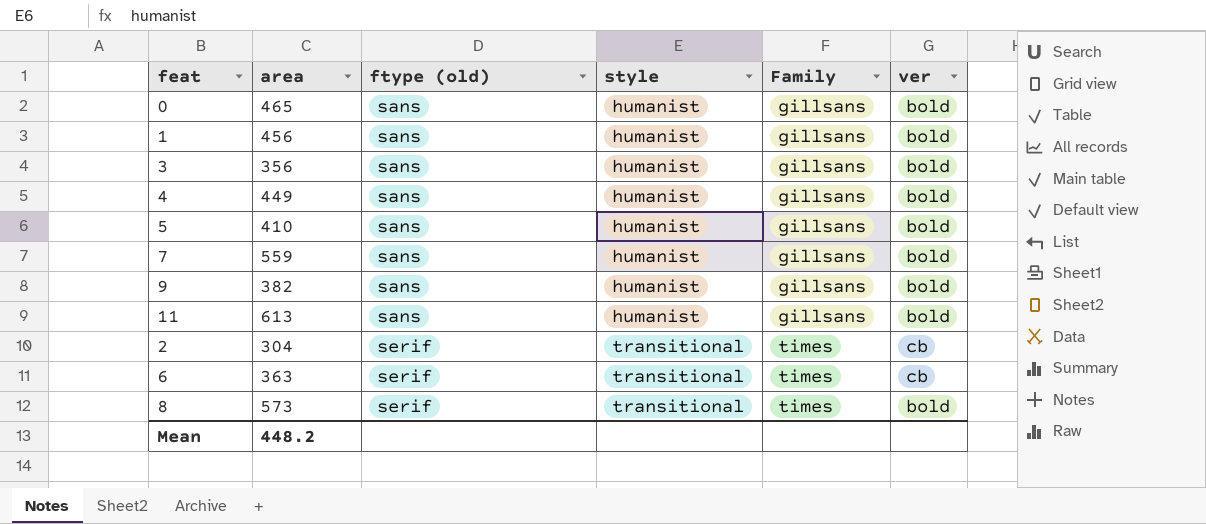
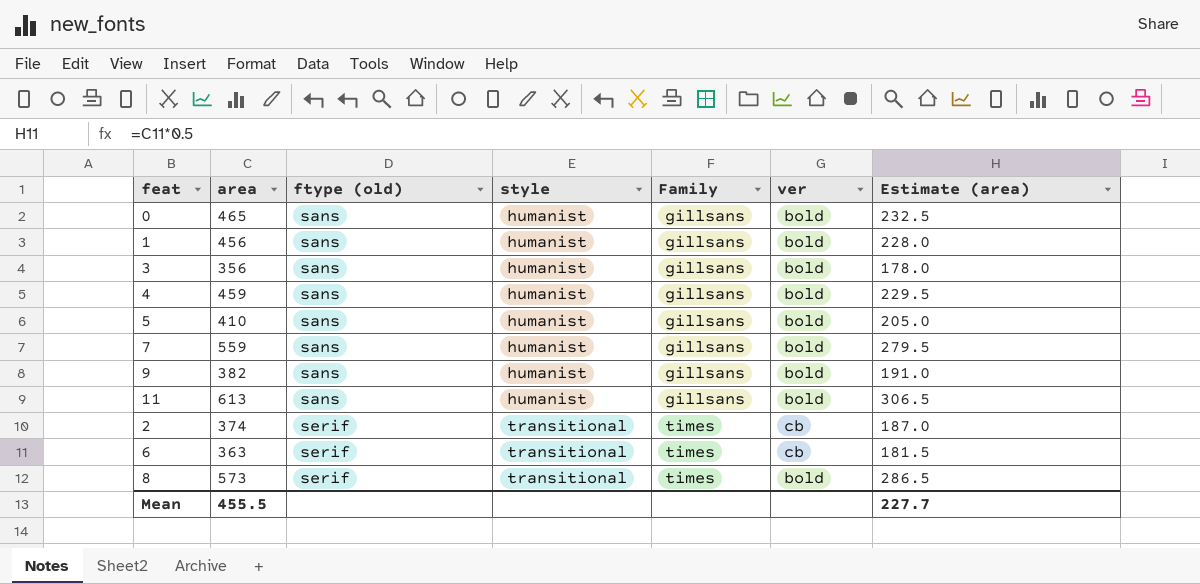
column Estimate (area) | formula: none -> [area] * 0.5
4 | area: 449 -> 459
2 | area: 304 -> 374
Mean | area: 448.2 -> 455.5

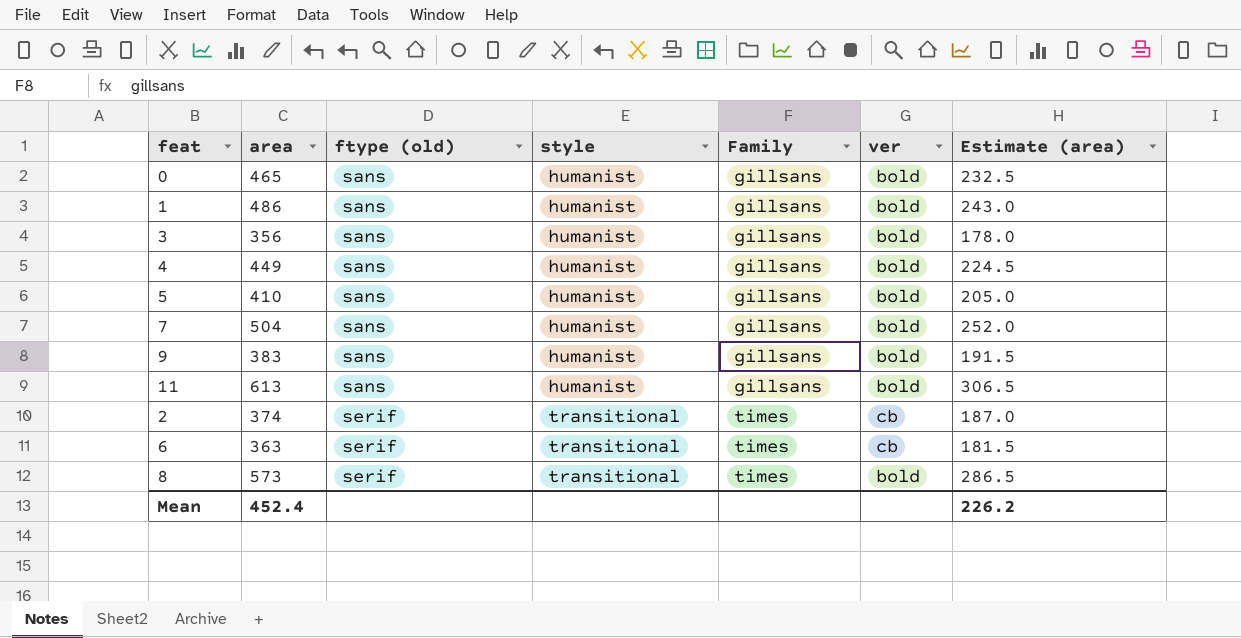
1 | area: 456 -> 486
1 | Estimate (area): 228.0 -> 243.0
4 | area: 459 -> 449
4 | Estimate (area): 229.5 -> 224.5
7 | area: 559 -> 504
7 | Estimate (area): 279.5 -> 252.0
9 | area: 382 -> 383
9 | Estimate (area): 191.0 -> 191.5
Mean | area: 455.5 -> 452.4
Mean | Estimate (area): 227.7 -> 226.2

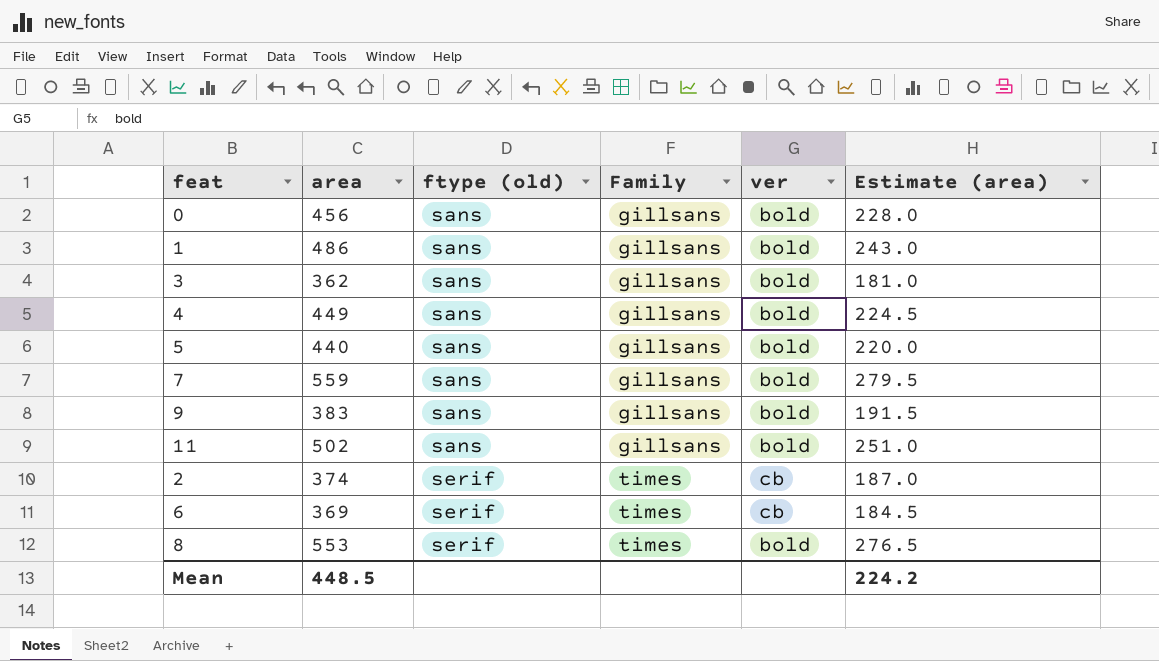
column style | position: 4 -> none
0 | area: 465 -> 456
0 | Estimate (area): 232.5 -> 228.0
3 | area: 356 -> 362
3 | Estimate (area): 178.0 -> 181.0
5 | area: 410 -> 440
5 | Estimate (area): 205.0 -> 220.0
7 | area: 504 -> 559
7 | Estimate (area): 252.0 -> 279.5
11 | area: 613 -> 502
11 | Estimate (area): 306.5 -> 251.0
6 | area: 363 -> 369
6 | Estimate (area): 181.5 -> 184.5
8 | area: 573 -> 553
8 | Estimate (area): 286.5 -> 276.5
Mean | area: 452.4 -> 448.5
Mean | Estimate (area): 226.2 -> 224.2

